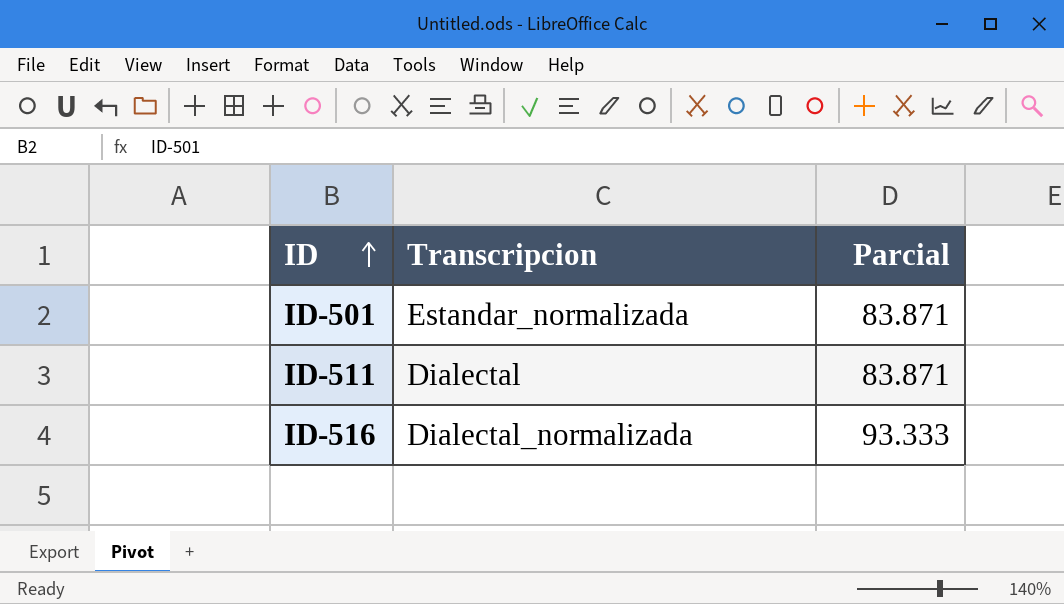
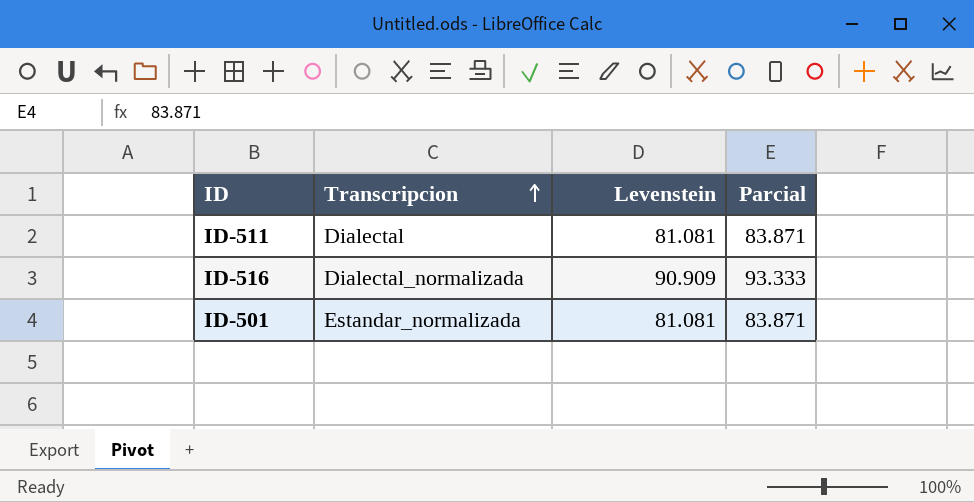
row order: ID ascending -> Transcripcion ascending
column Levenstein | position: none -> 3

